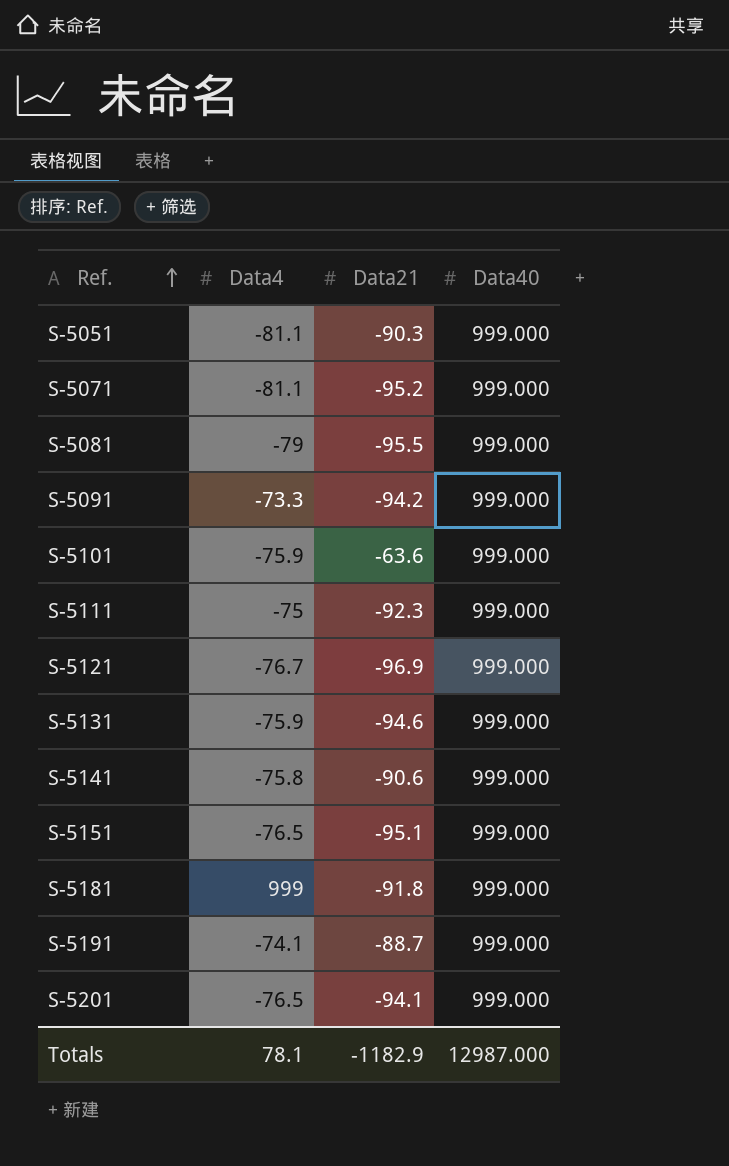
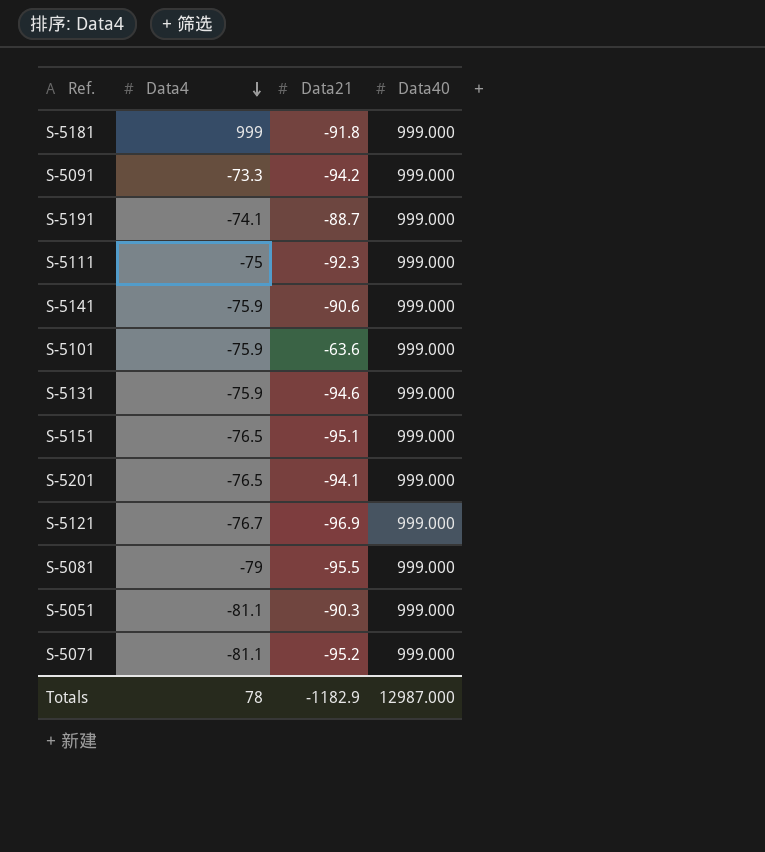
row order: Ref. ascending -> Data4 descending
S-5141 | Data4: -75.8 -> -75.9
Totals | Data4: 78.1 -> 78

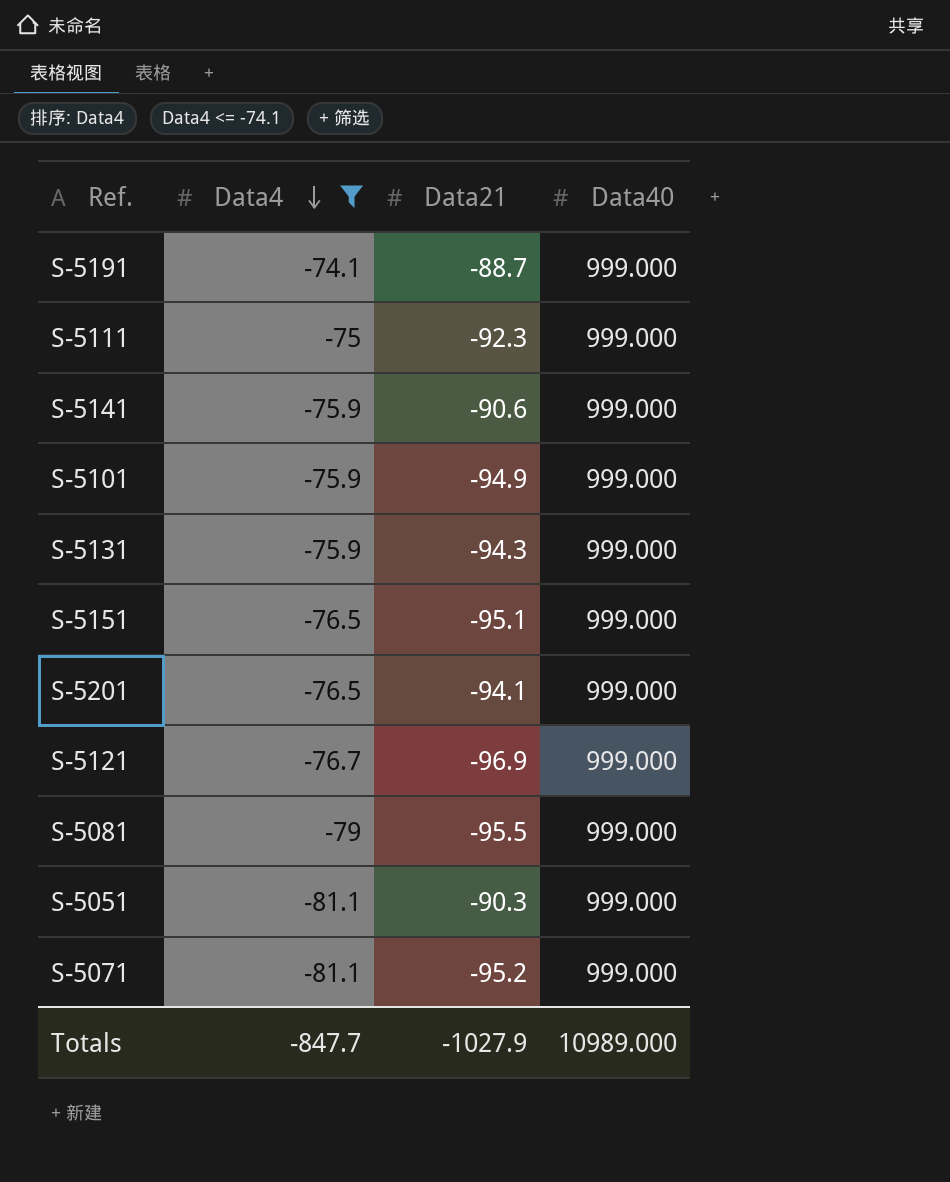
filter: none -> Data4 <= -74.1
S-5101 | Data21: -63.6 -> -94.9
S-5131 | Data21: -94.6 -> -94.3
Totals | Data4: 78 -> -847.7
Totals | Data21: -1182.9 -> -1027.9
Totals | Data40: 12987.000 -> 10989.000

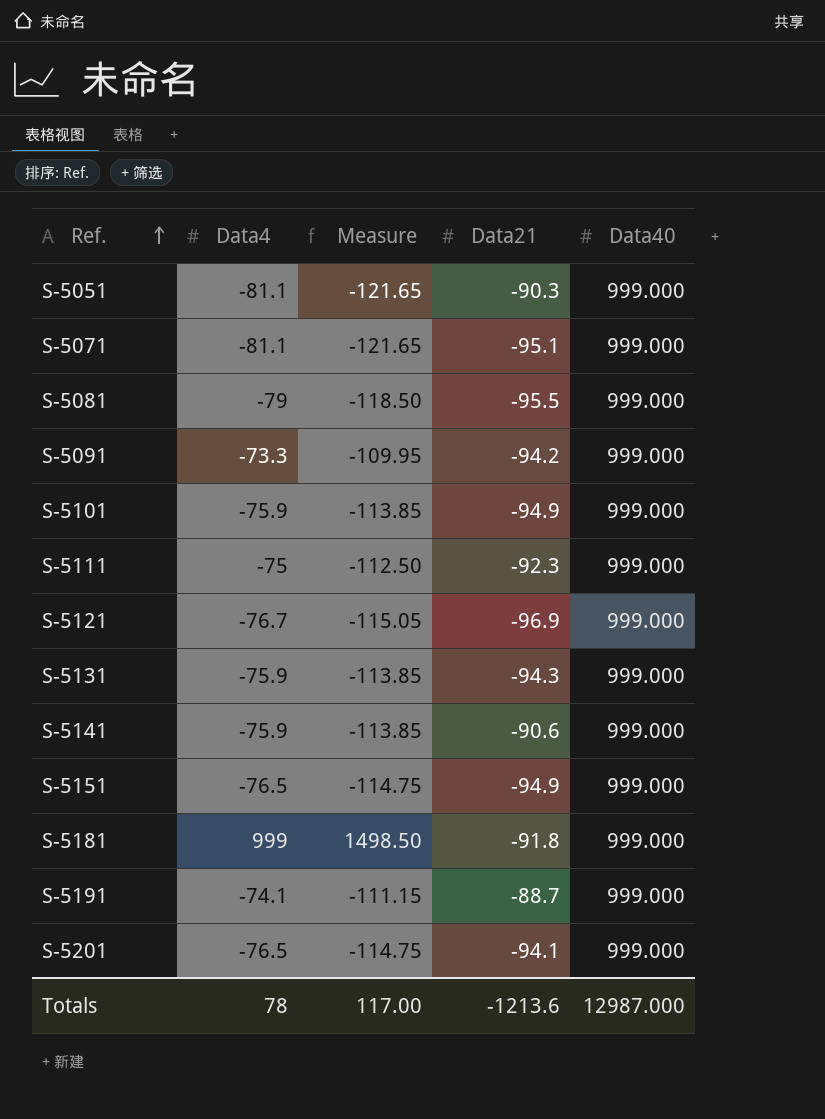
filter: Data4 <= -74.1 -> none
row order: Data4 descending -> Ref. ascending
column Measure | formula: none -> [Data4] * 1.5
S-5071 | Data21: -95.2 -> -95.1
S-5151 | Data21: -95.1 -> -94.9
Totals | Data4: -847.7 -> 78
Totals | Data21: -1027.9 -> -1213.6
Totals | Data40: 10989.000 -> 12987.000

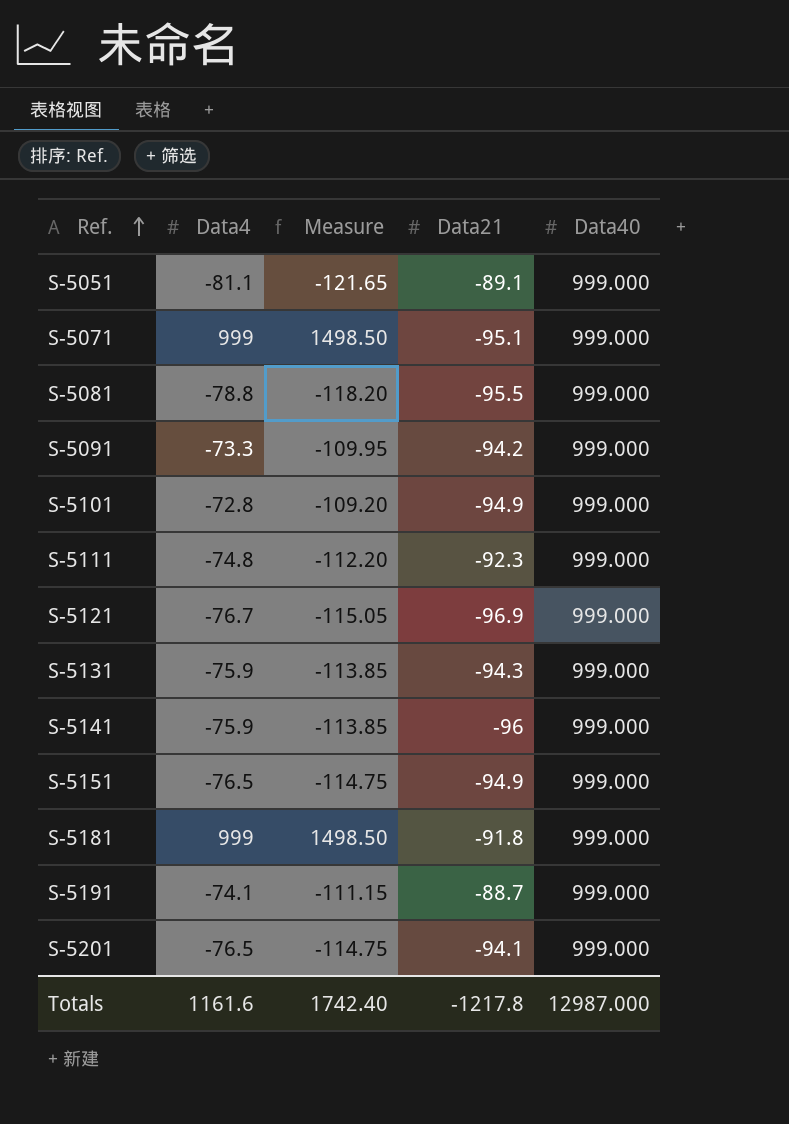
S-5051 | Data21: -90.3 -> -89.1
S-5071 | Data4: -81.1 -> 999
S-5071 | Measure: -121.65 -> 1498.50
S-5081 | Data4: -79 -> -78.8
S-5081 | Measure: -118.50 -> -118.20
S-5101 | Data4: -75.9 -> -72.8
S-5101 | Measure: -113.85 -> -109.20
S-5111 | Data4: -75 -> -74.8
S-5111 | Measure: -112.50 -> -112.20
S-5141 | Data21: -90.6 -> -96
Totals | Data4: 78 -> 1161.6
Totals | Measure: 117.00 -> 1742.40
Totals | Data21: -1213.6 -> -1217.8

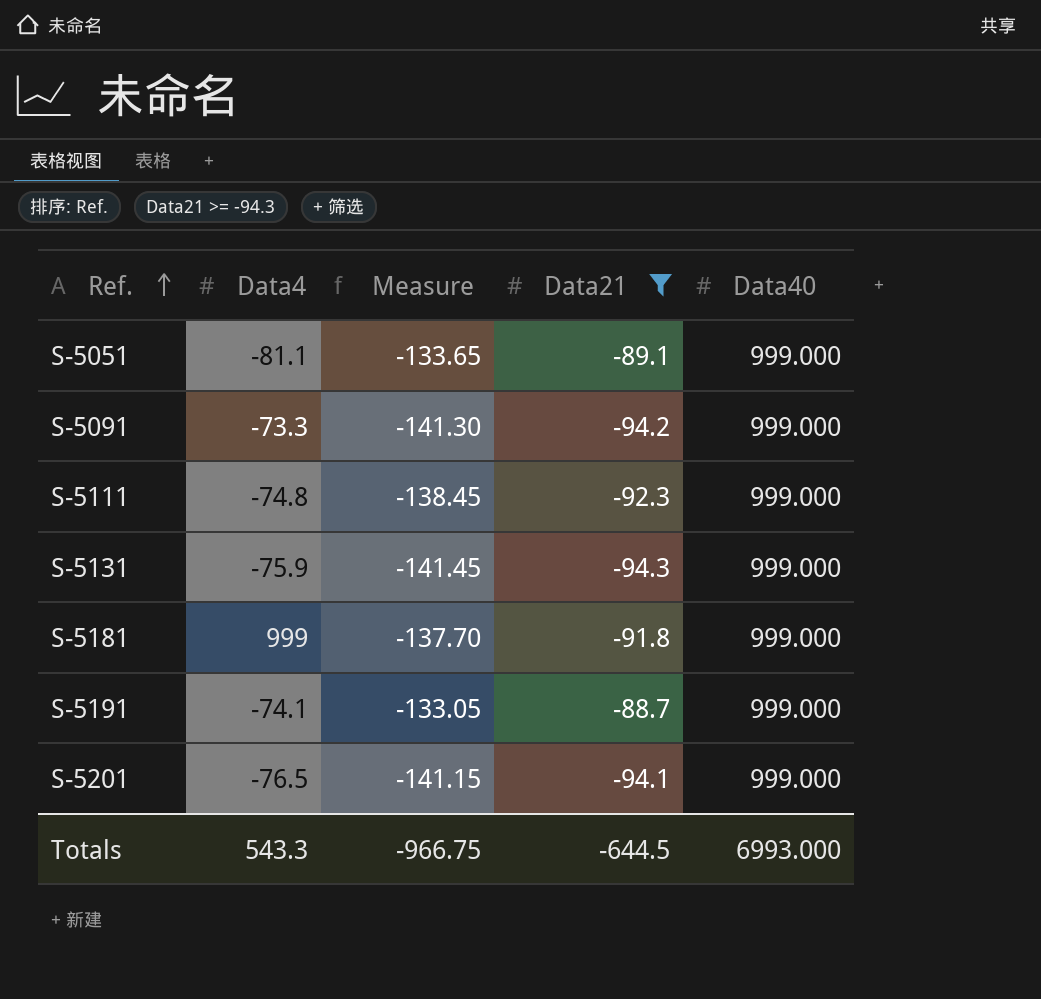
filter: none -> Data21 >= -94.3
column Measure | formula: [Data4] * 1.5 -> [Data21] * 1.5
Totals | Data4: 1161.6 -> 543.3
Totals | Measure: 1742.40 -> -966.75
Totals | Data21: -1217.8 -> -644.5
Totals | Data40: 12987.000 -> 6993.000

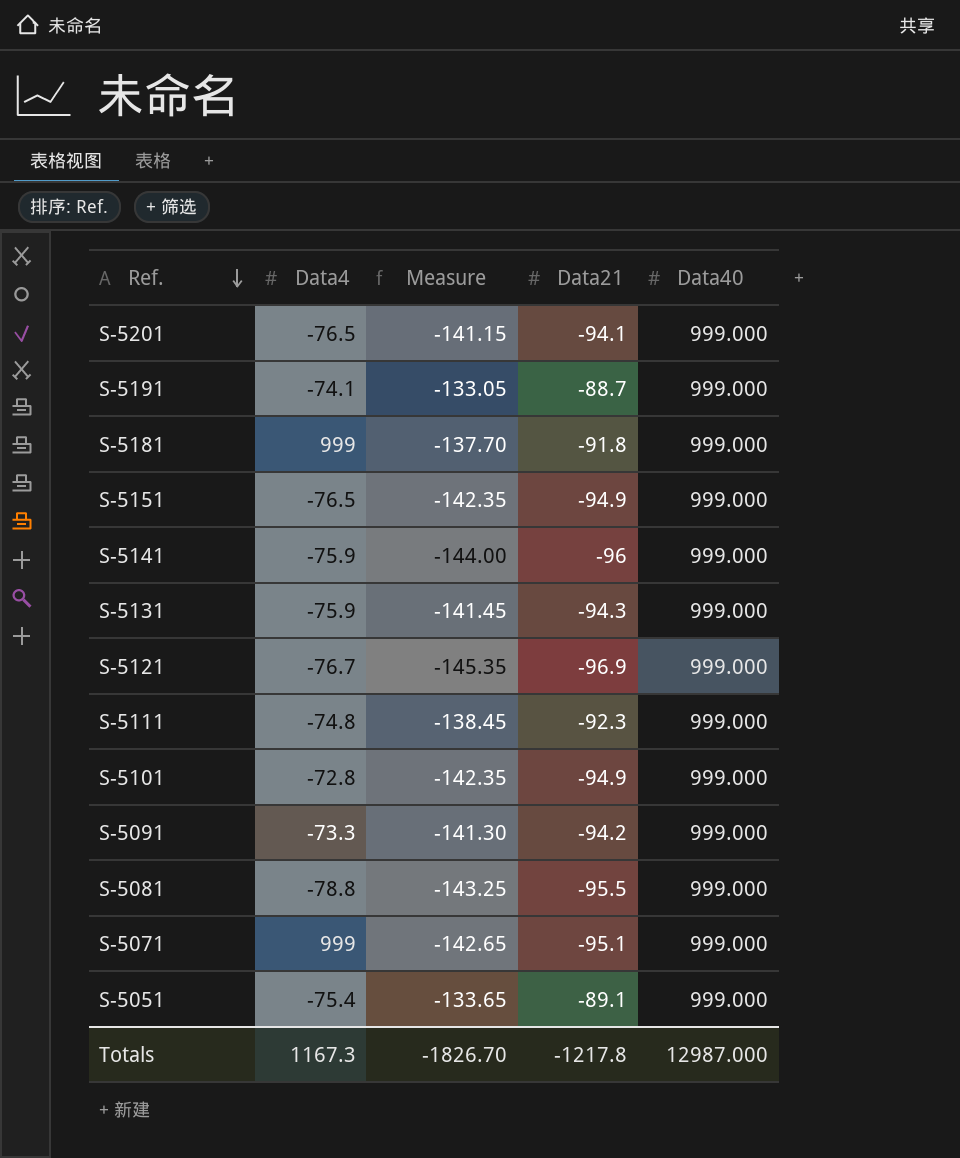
filter: Data21 >= -94.3 -> none
row order: Ref. ascending -> Ref. descending
S-5051 | Data4: -81.1 -> -75.4
Totals | Data4: 543.3 -> 1167.3
Totals | Measure: -966.75 -> -1826.70
Totals | Data21: -644.5 -> -1217.8
Totals | Data40: 6993.000 -> 12987.000

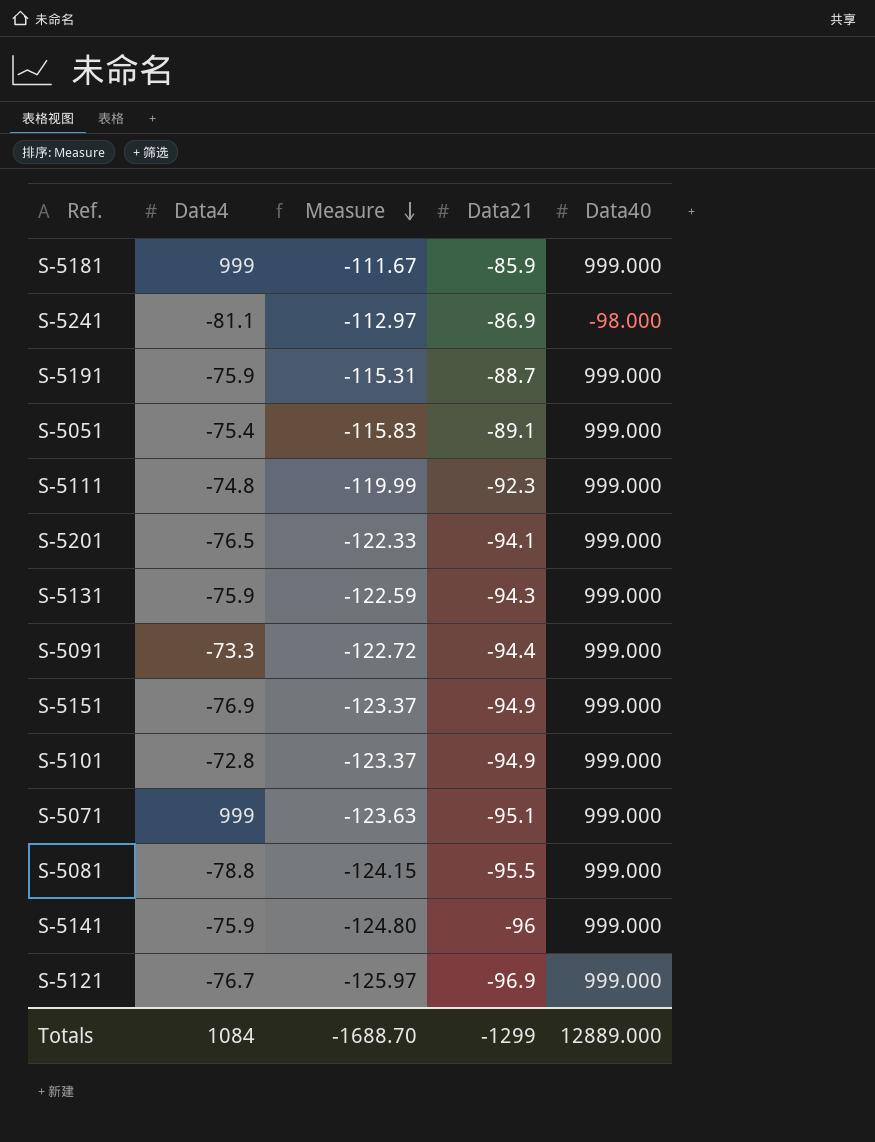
row order: Ref. descending -> Measure descending
column Measure | formula: [Data21] * 1.5 -> [Data21] * 1.3
S-5181 | Data21: -91.8 -> -85.9
row S-5241: none -> -81.1 | -112.97 | -86.9 | -98.000
S-5191 | Data4: -74.1 -> -75.9
S-5091 | Data21: -94.2 -> -94.4
S-5151 | Data4: -76.5 -> -76.9
Totals | Data4: 1167.3 -> 1084
Totals | Measure: -1826.70 -> -1688.70
Totals | Data21: -1217.8 -> -1299
Totals | Data40: 12987.000 -> 12889.000

